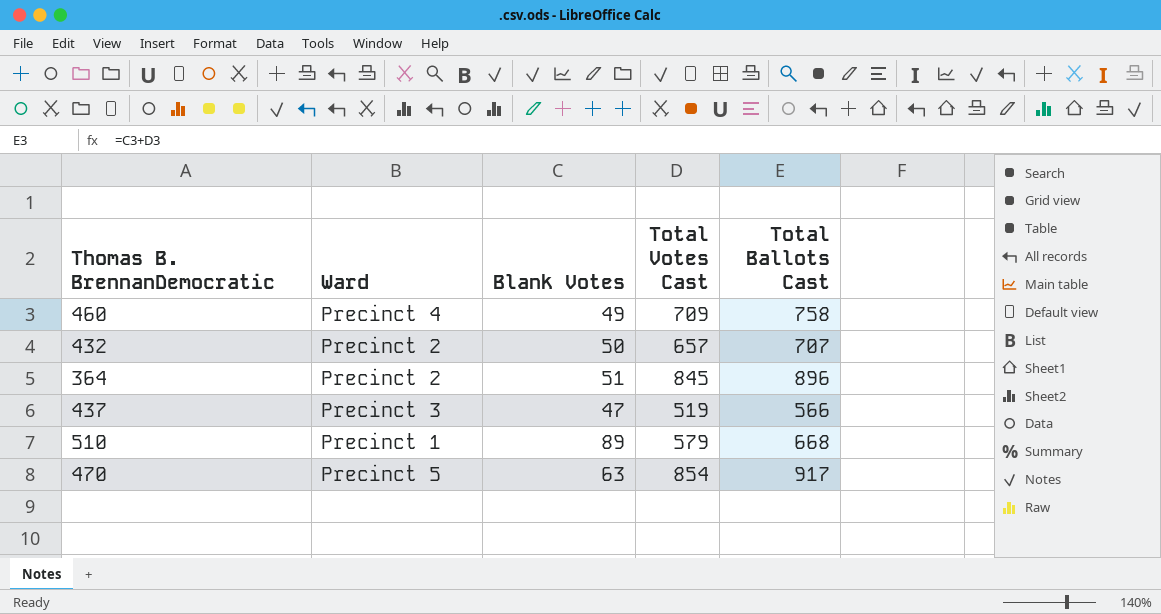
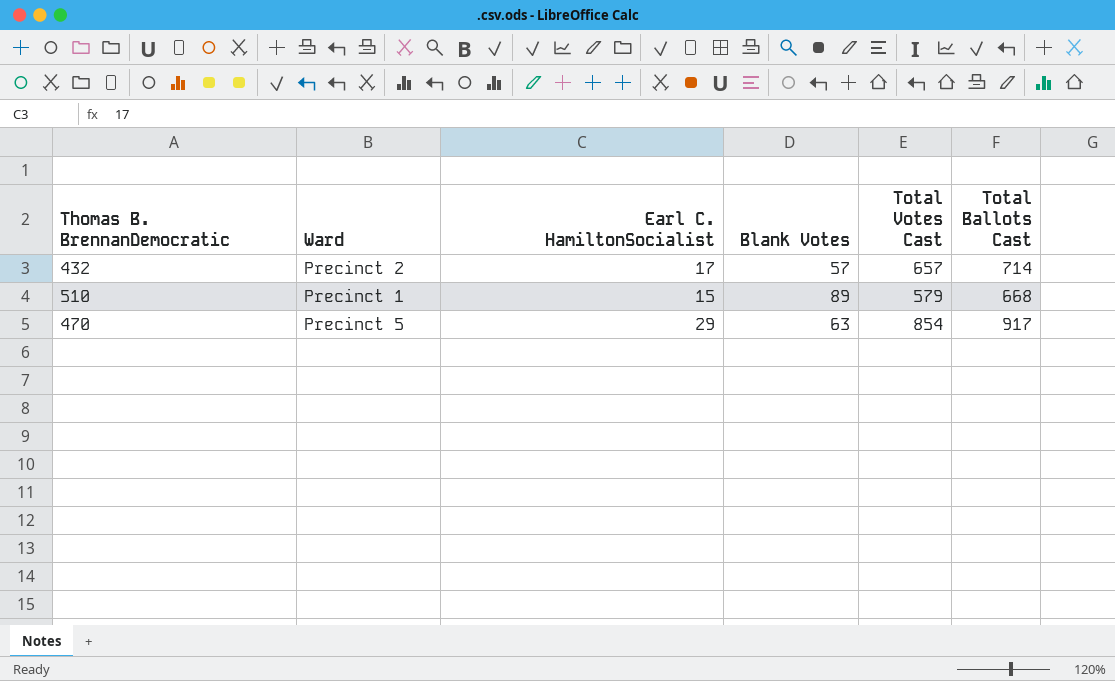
column Earl C. HamiltonSocialist | position: none -> 3
row 460: Precinct 4 | 49 | 709 | 758 -> none
row 364: Precinct 2 | 51 | 845 | 896 -> none
row 437: Precinct 3 | 47 | 519 | 566 -> none
432 | Blank Votes: 50 -> 57
432 | Total Ballots Cast: 707 -> 714

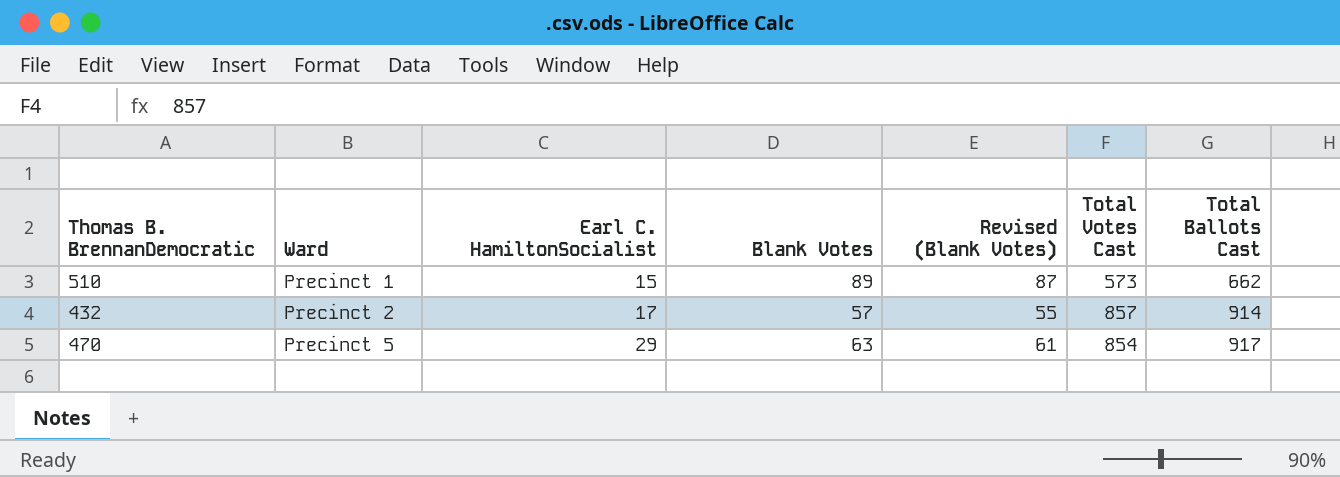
row order: none -> Ward ascending
column Revised (Blank Votes) | formula: none -> [Blank Votes] - 2
510 | Total Votes Cast: 579 -> 573
510 | Total Ballots Cast: 668 -> 662
432 | Total Votes Cast: 657 -> 857
432 | Total Ballots Cast: 714 -> 914

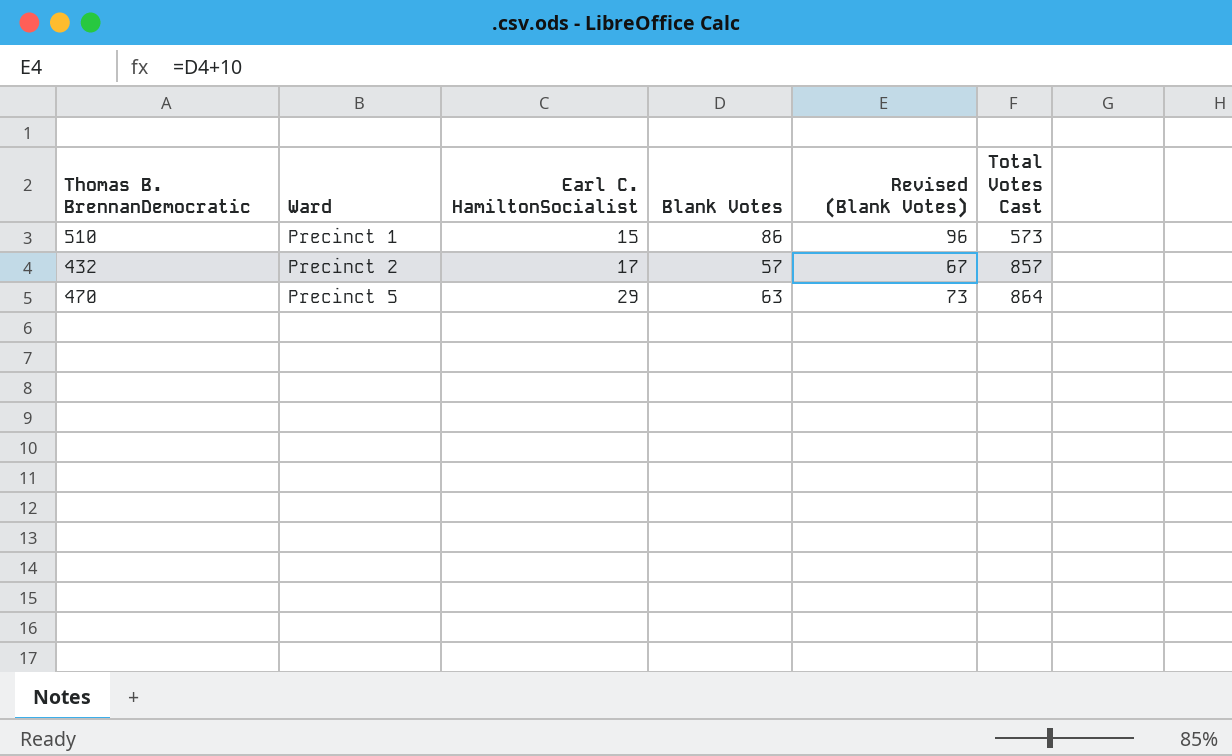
column Total Ballots Cast | formula: [Blank Votes] + [Total Votes Cast] -> none
column Revised (Blank Votes) | formula: [Blank Votes] - 2 -> [Blank Votes] + 10
510 | Blank Votes: 89 -> 86
470 | Total Votes Cast: 854 -> 864

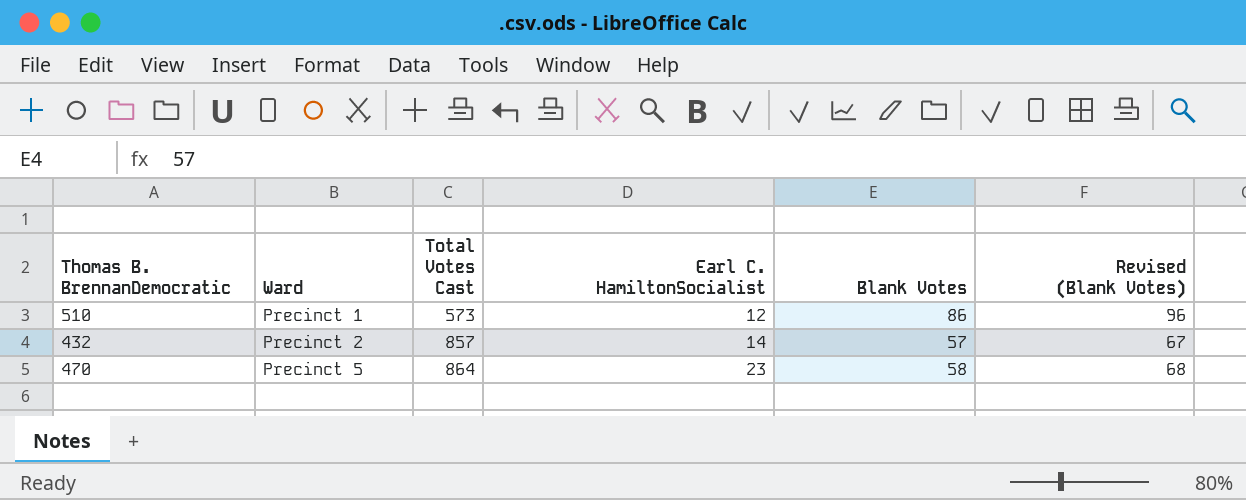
column Total Votes Cast | position: 6 -> 3
510 | Earl C. HamiltonSocialist: 15 -> 12
432 | Earl C. HamiltonSocialist: 17 -> 14
470 | Earl C. HamiltonSocialist: 29 -> 23
470 | Blank Votes: 63 -> 58
470 | Revised (Blank Votes): 73 -> 68

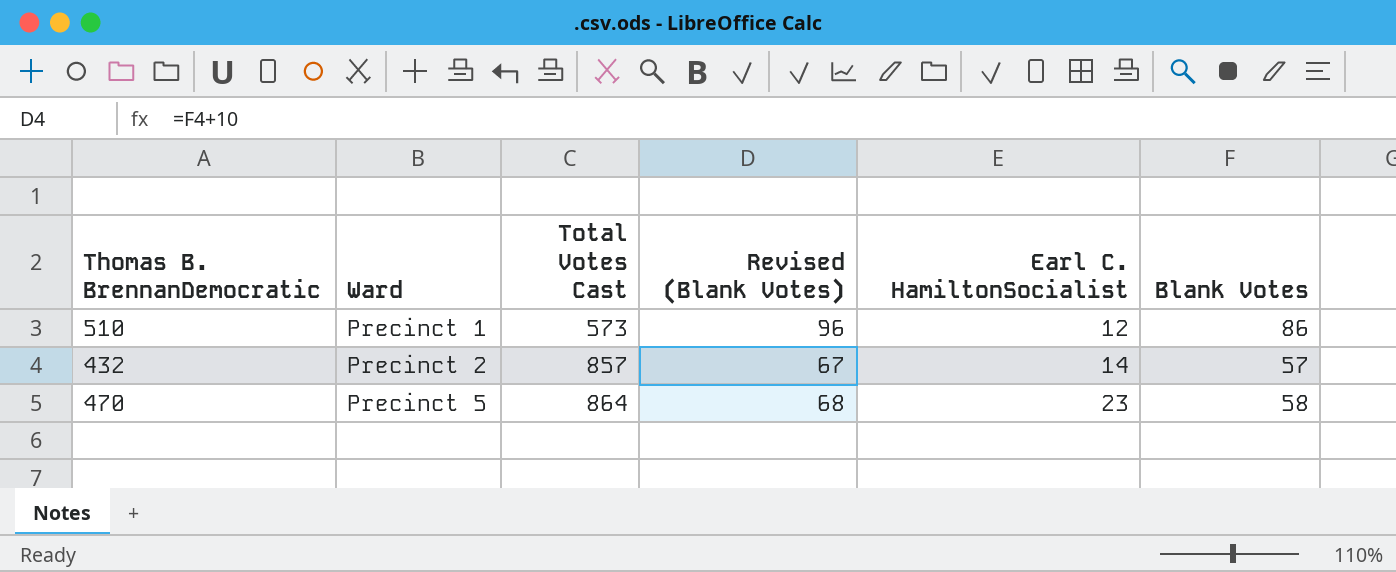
column Revised (Blank Votes) | position: 6 -> 4

